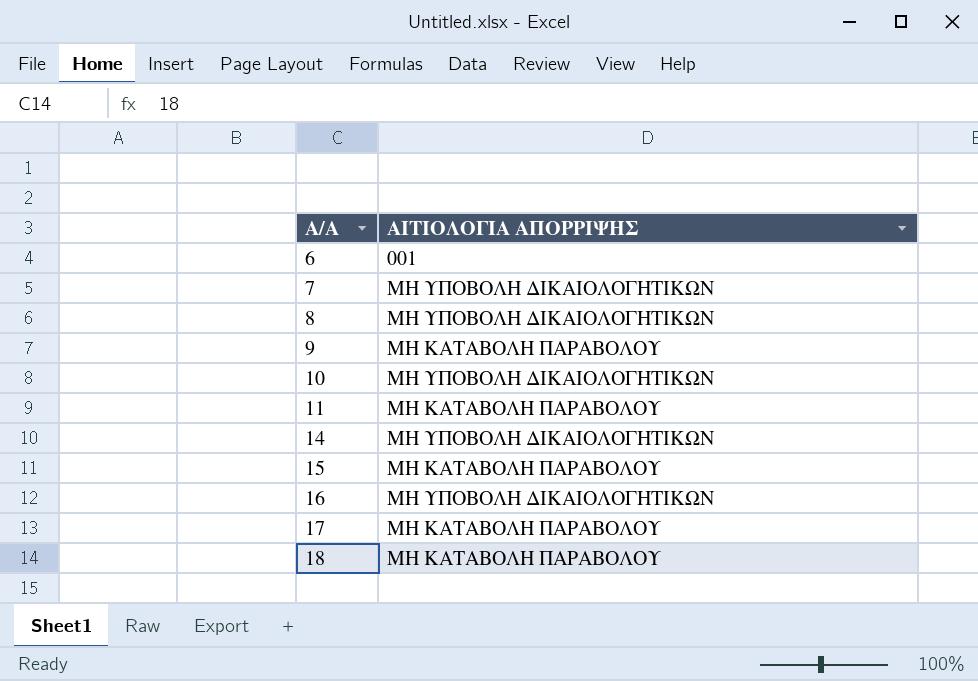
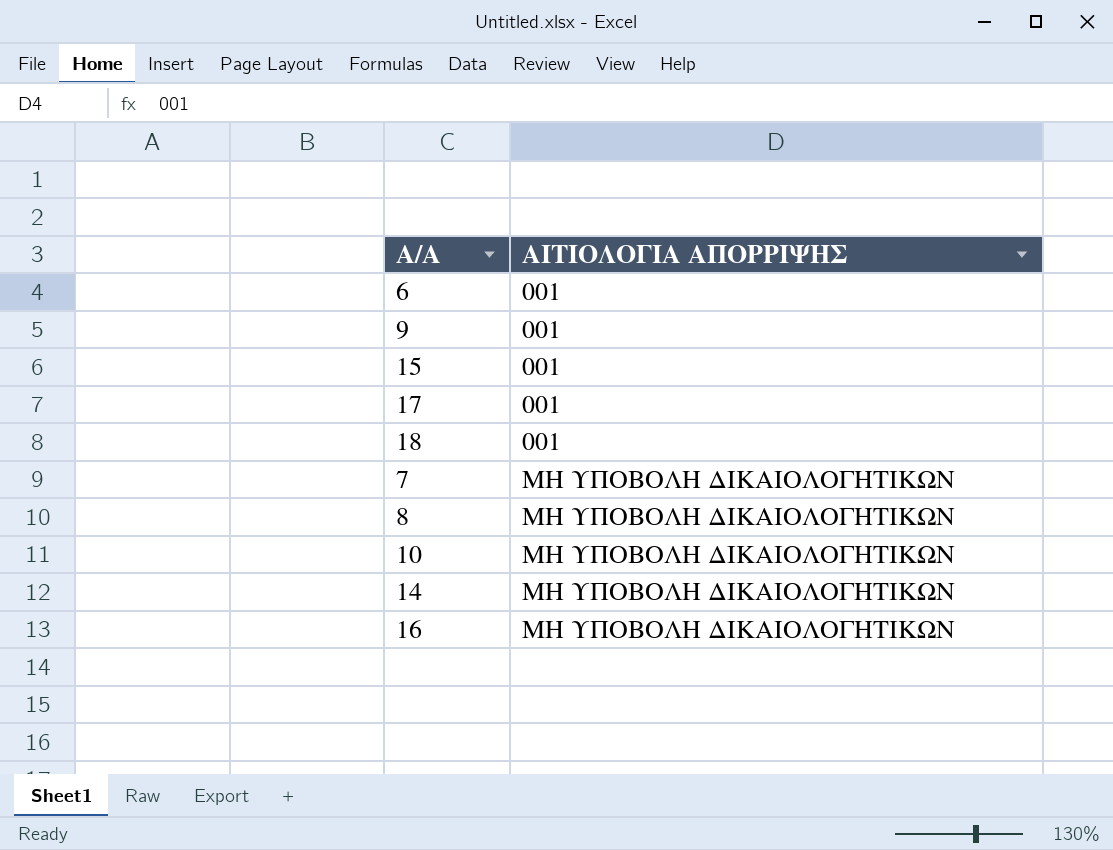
row order: Α/Α ascending -> ΑΙΤΙΟΛΟΓΙΑ ΑΠΟΡΡΙΨΗΣ ascending
row 11: ΜΗ ΚΑΤΑΒΟΛΗ ΠΑΡΑΒΟΛΟΥ -> none
9 | ΑΙΤΙΟΛΟΓΙΑ ΑΠΟΡΡΙΨΗΣ: ΜΗ ΚΑΤΑΒΟΛΗ ΠΑΡΑΒΟΛΟΥ -> 001
15 | ΑΙΤΙΟΛΟΓΙΑ ΑΠΟΡΡΙΨΗΣ: ΜΗ ΚΑΤΑΒΟΛΗ ΠΑΡΑΒΟΛΟΥ -> 001
17 | ΑΙΤΙΟΛΟΓΙΑ ΑΠΟΡΡΙΨΗΣ: ΜΗ ΚΑΤΑΒΟΛΗ ΠΑΡΑΒΟΛΟΥ -> 001
18 | ΑΙΤΙΟΛΟΓΙΑ ΑΠΟΡΡΙΨΗΣ: ΜΗ ΚΑΤΑΒΟΛΗ ΠΑΡΑΒΟΛΟΥ -> 001

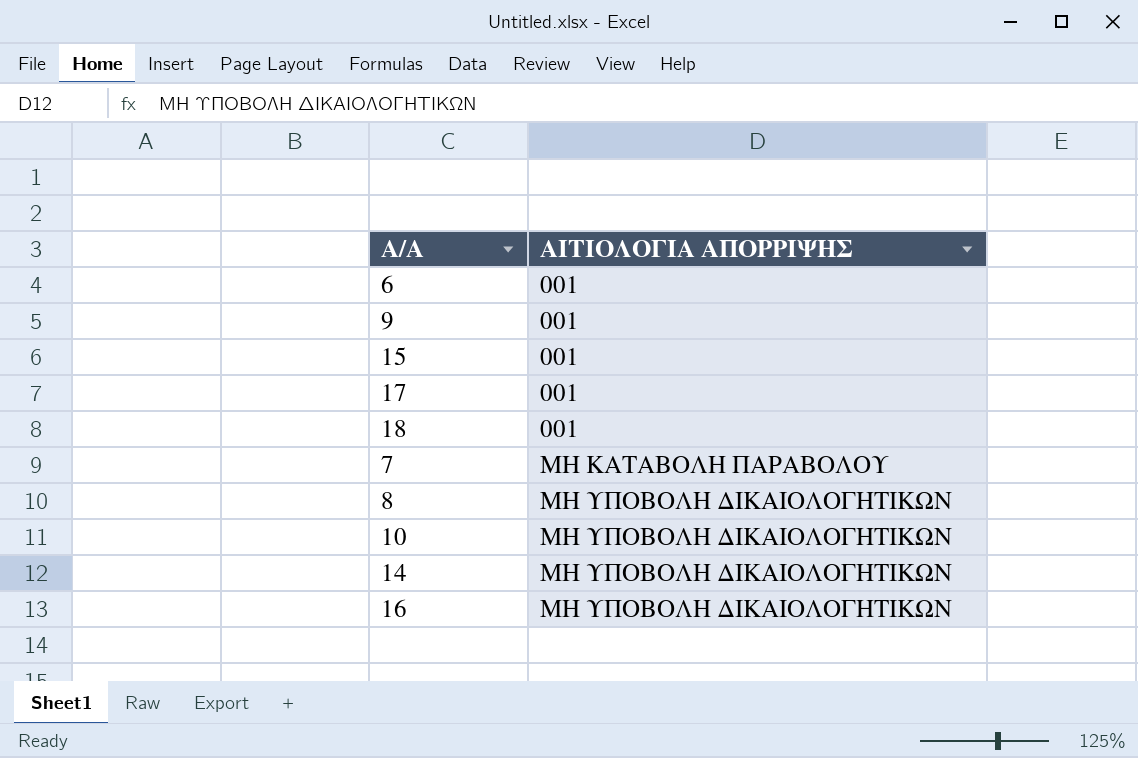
7 | ΑΙΤΙΟΛΟΓΙΑ ΑΠΟΡΡΙΨΗΣ: ΜΗ ΥΠΟΒΟΛΗ ΔΙΚΑΙΟΛΟΓΗΤΙΚΩΝ -> ΜΗ ΚΑΤΑΒΟΛΗ ΠΑΡΑΒΟΛΟΥ

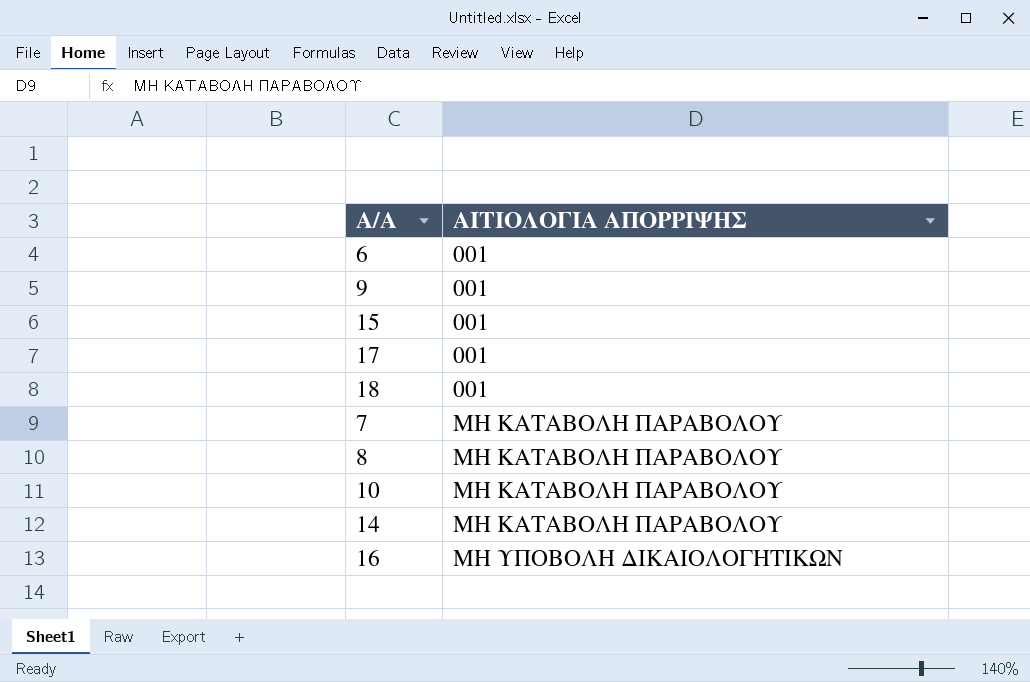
8 | ΑΙΤΙΟΛΟΓΙΑ ΑΠΟΡΡΙΨΗΣ: ΜΗ ΥΠΟΒΟΛΗ ΔΙΚΑΙΟΛΟΓΗΤΙΚΩΝ -> ΜΗ ΚΑΤΑΒΟΛΗ ΠΑΡΑΒΟΛΟΥ
10 | ΑΙΤΙΟΛΟΓΙΑ ΑΠΟΡΡΙΨΗΣ: ΜΗ ΥΠΟΒΟΛΗ ΔΙΚΑΙΟΛΟΓΗΤΙΚΩΝ -> ΜΗ ΚΑΤΑΒΟΛΗ ΠΑΡΑΒΟΛΟΥ
14 | ΑΙΤΙΟΛΟΓΙΑ ΑΠΟΡΡΙΨΗΣ: ΜΗ ΥΠΟΒΟΛΗ ΔΙΚΑΙΟΛΟΓΗΤΙΚΩΝ -> ΜΗ ΚΑΤΑΒΟΛΗ ΠΑΡΑΒΟΛΟΥ

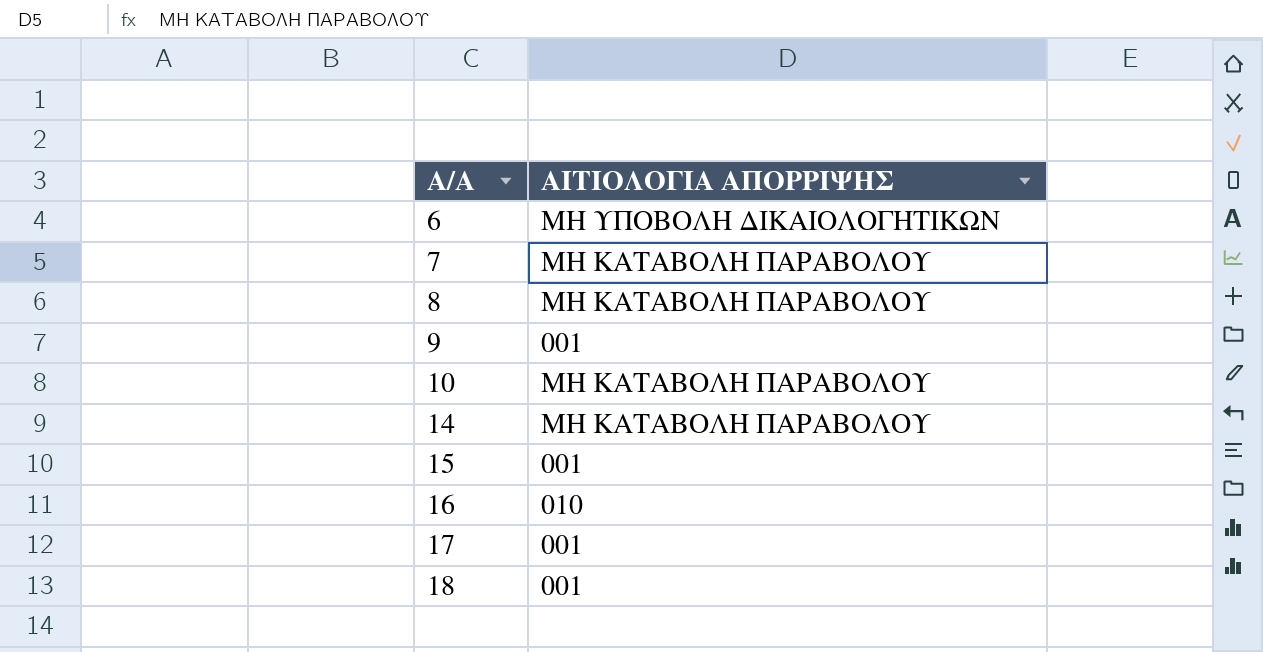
row order: ΑΙΤΙΟΛΟΓΙΑ ΑΠΟΡΡΙΨΗΣ ascending -> Α/Α ascending
6 | ΑΙΤΙΟΛΟΓΙΑ ΑΠΟΡΡΙΨΗΣ: 001 -> ΜΗ ΥΠΟΒΟΛΗ ΔΙΚΑΙΟΛΟΓΗΤΙΚΩΝ
16 | ΑΙΤΙΟΛΟΓΙΑ ΑΠΟΡΡΙΨΗΣ: ΜΗ ΥΠΟΒΟΛΗ ΔΙΚΑΙΟΛΟΓΗΤΙΚΩΝ -> 010

